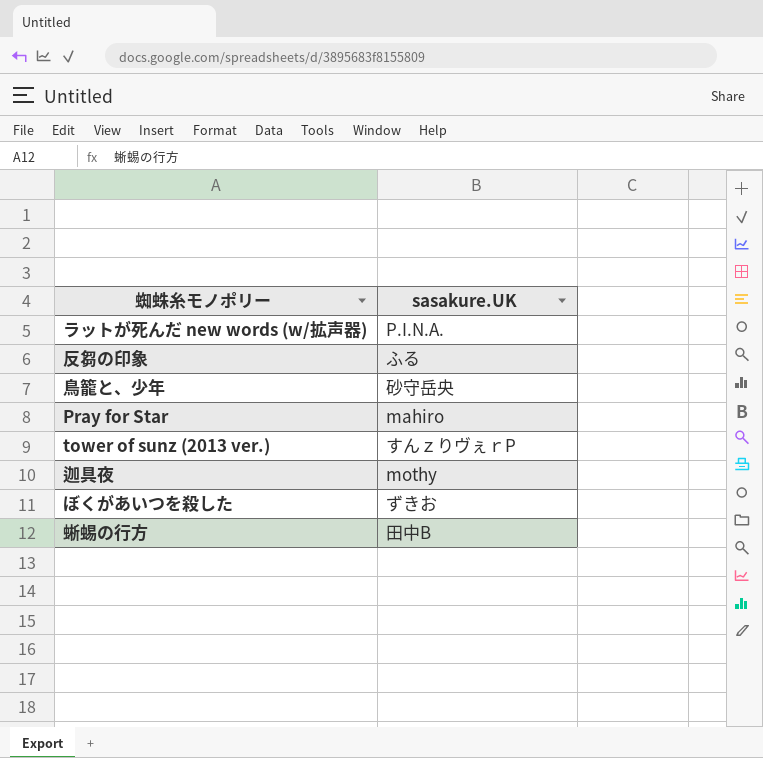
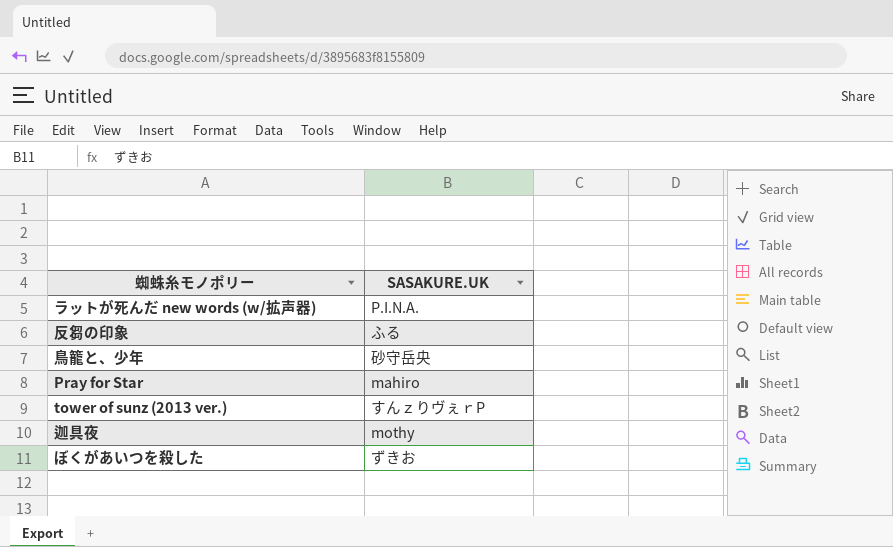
column name: sasakure.UK -> SASAKURE.UK
row 蜥蜴の行方: 田中B -> none

